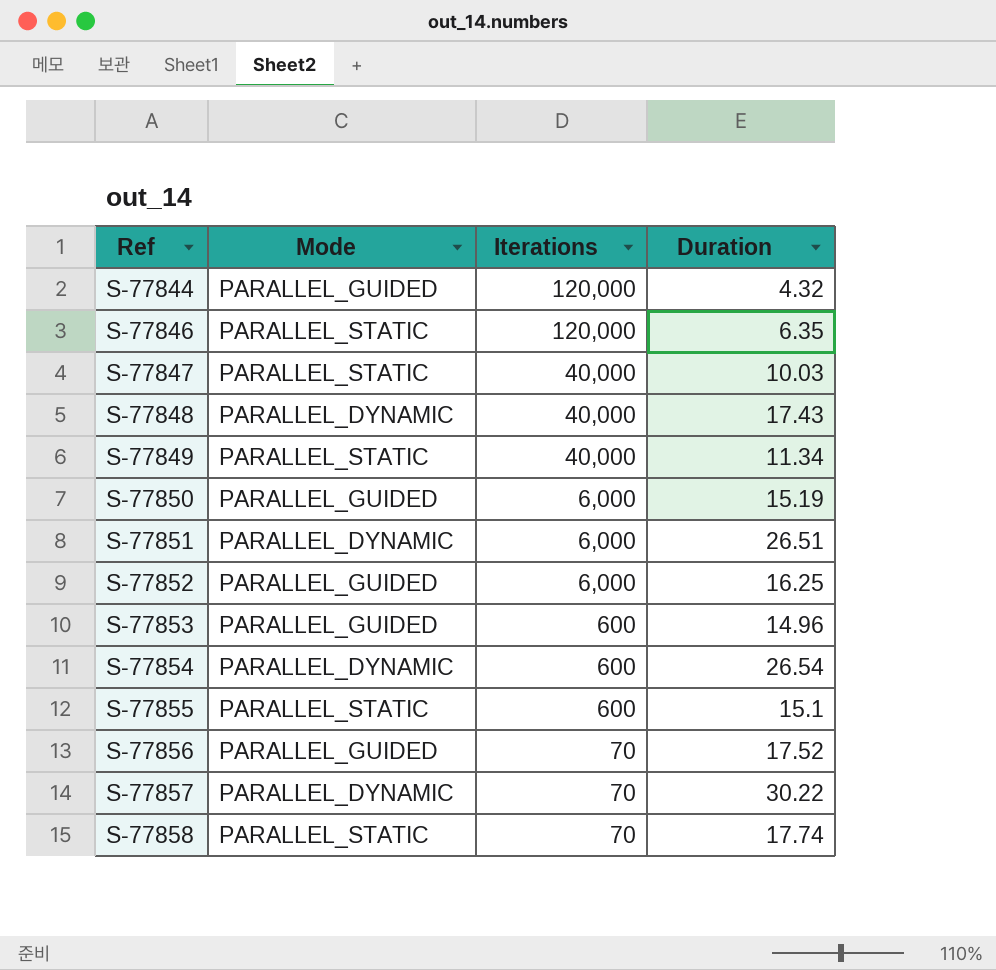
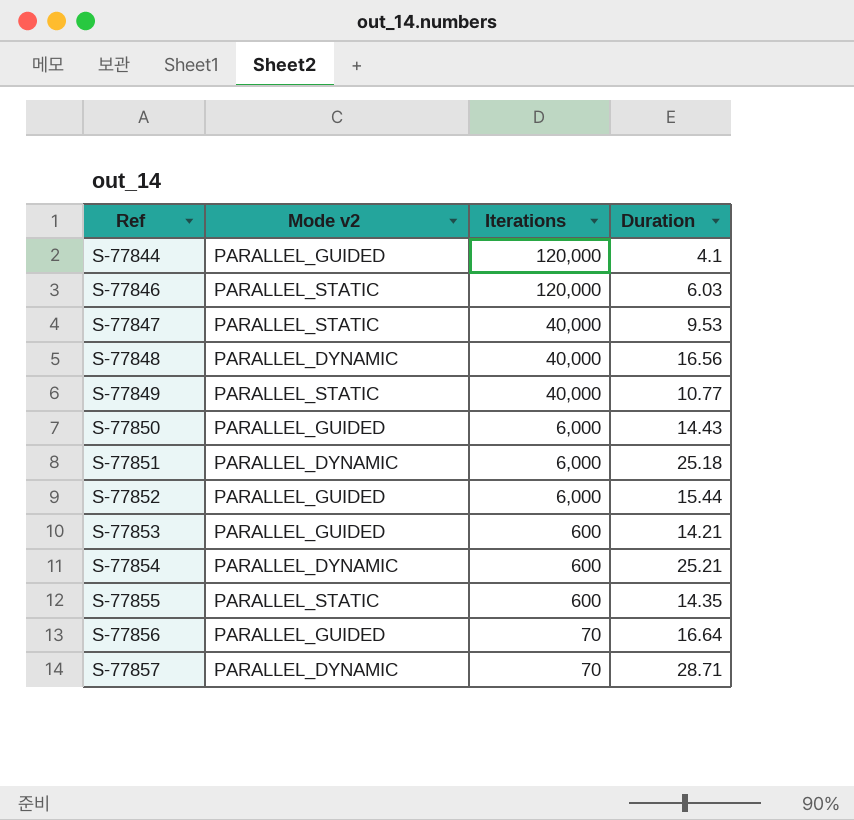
column name: Mode -> Mode v2
row S-77858: PARALLEL_STATIC | 70 | 17.74 -> none
S-77844 | Duration: 4.32 -> 4.1
S-77846 | Duration: 6.35 -> 6.03
S-77847 | Duration: 10.03 -> 9.53
S-77848 | Duration: 17.43 -> 16.56
S-77849 | Duration: 11.34 -> 10.77
S-77850 | Duration: 15.19 -> 14.43
S-77851 | Duration: 26.51 -> 25.18
S-77852 | Duration: 16.25 -> 15.44
S-77853 | Duration: 14.96 -> 14.21
S-77854 | Duration: 26.54 -> 25.21
S-77855 | Duration: 15.1 -> 14.35
S-77856 | Duration: 17.52 -> 16.64
S-77857 | Duration: 30.22 -> 28.71

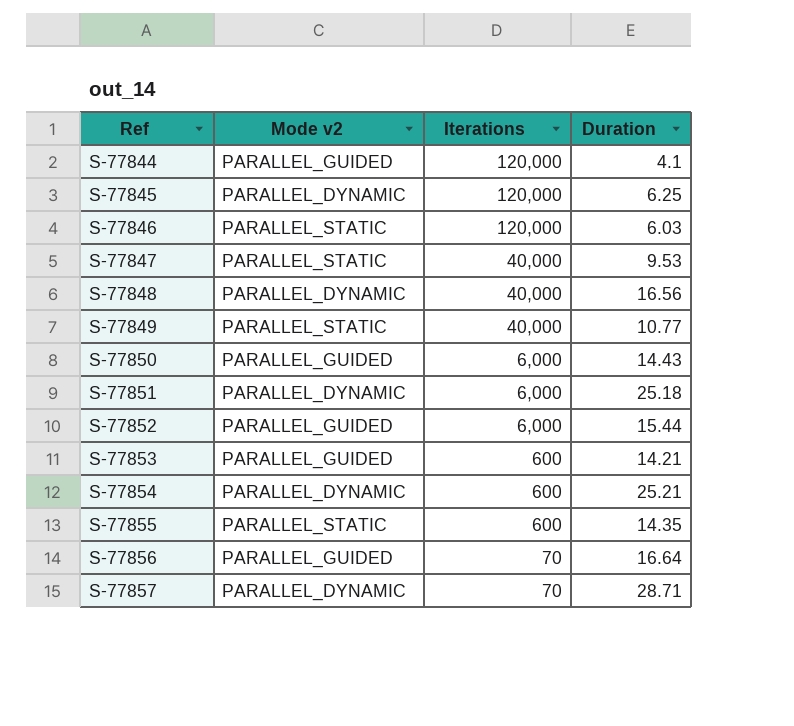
row S-77845: none -> PARALLEL_DYNAMIC | 120,000 | 6.25

